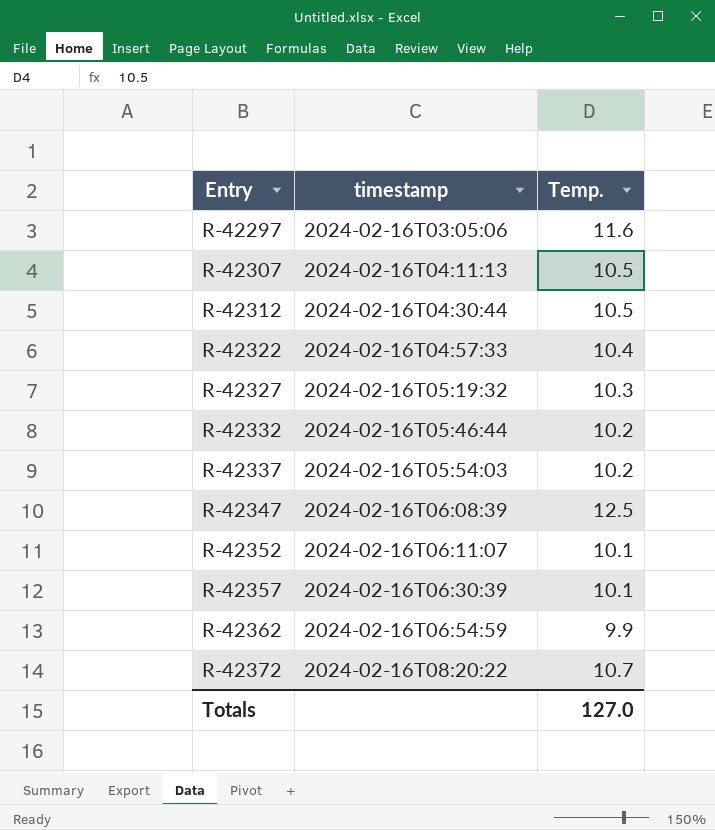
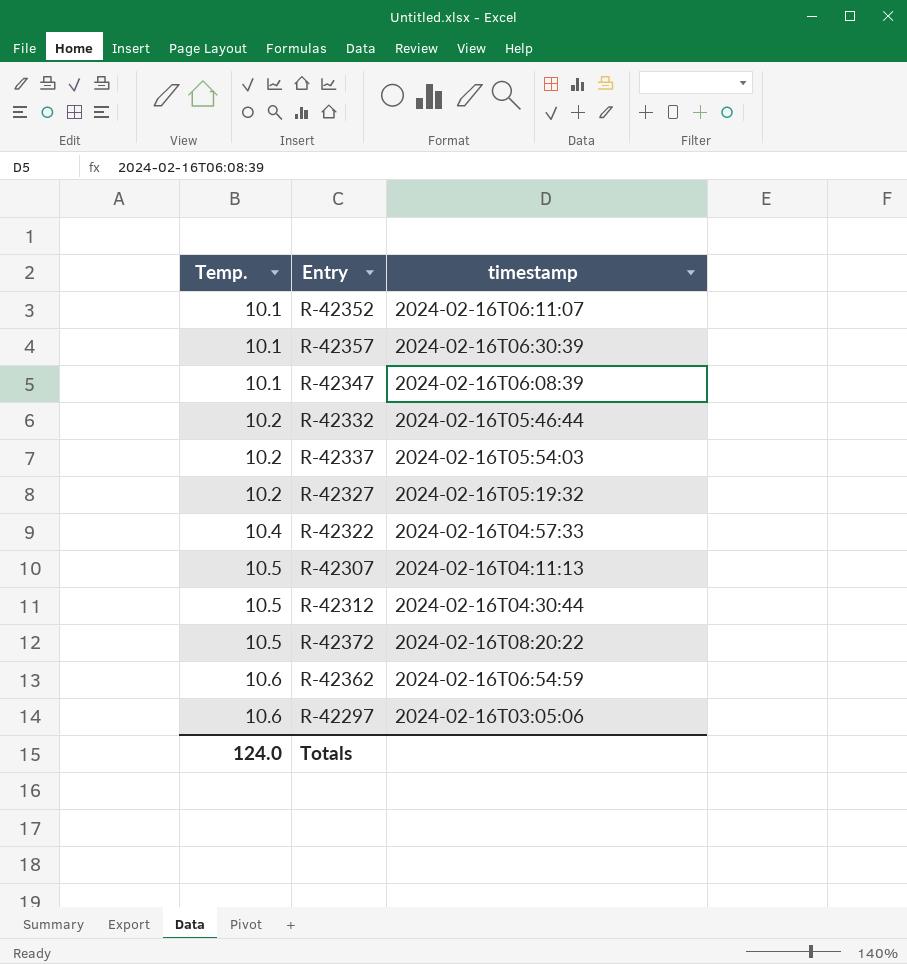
row order: Entry ascending -> Temp. ascending
column Temp. | position: 3 -> 1
R-42347 | Temp.: 12.5 -> 10.1
R-42327 | Temp.: 10.3 -> 10.2
R-42372 | Temp.: 10.7 -> 10.5
R-42362 | Temp.: 9.9 -> 10.6
R-42297 | Temp.: 11.6 -> 10.6
Totals | Temp.: 127.0 -> 124.0

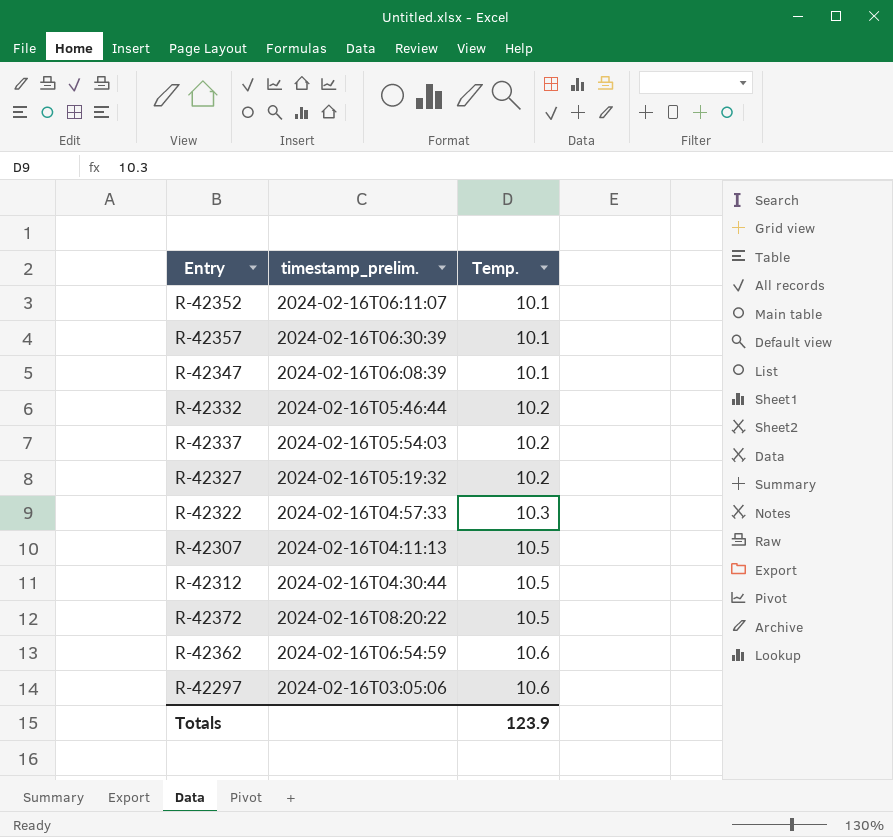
column name: timestamp -> timestamp_prelim.
column Temp. | position: 1 -> 3
R-42322 | Temp.: 10.4 -> 10.3
Totals | Temp.: 124.0 -> 123.9

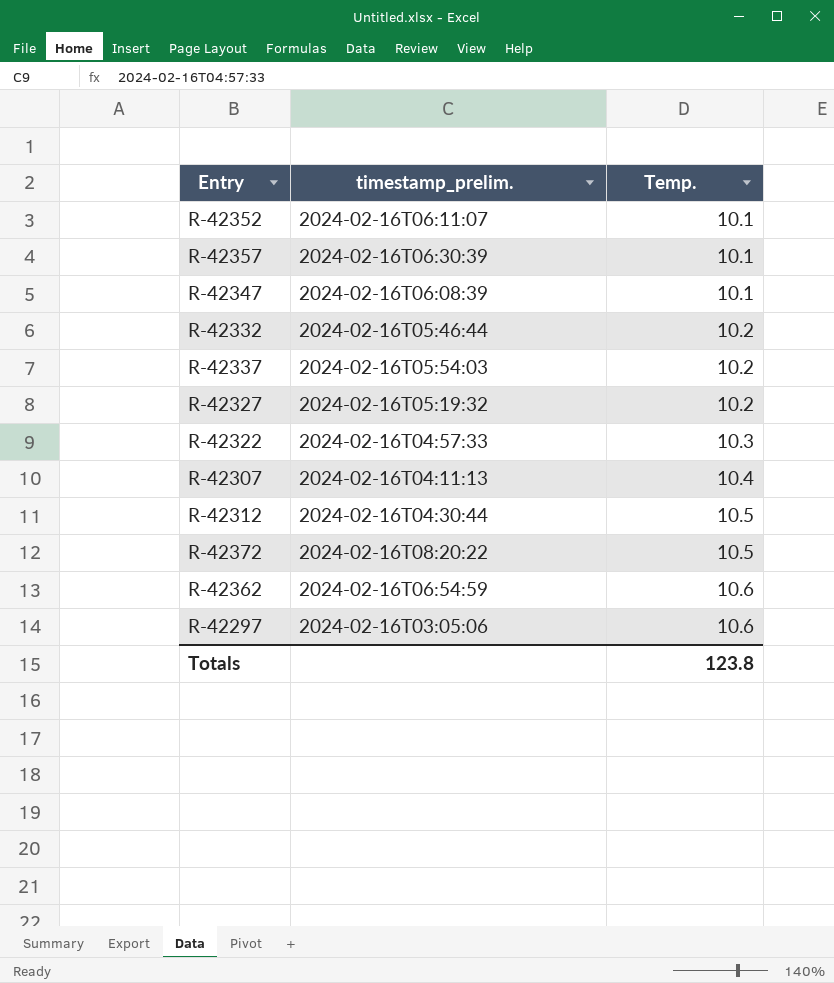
R-42307 | Temp.: 10.5 -> 10.4
Totals | Temp.: 123.9 -> 123.8

